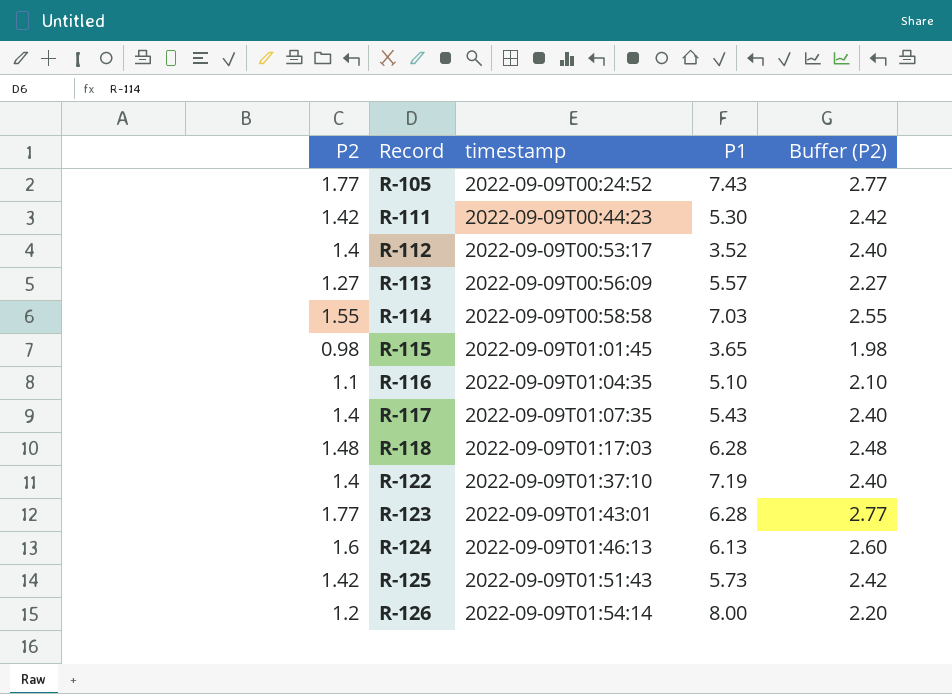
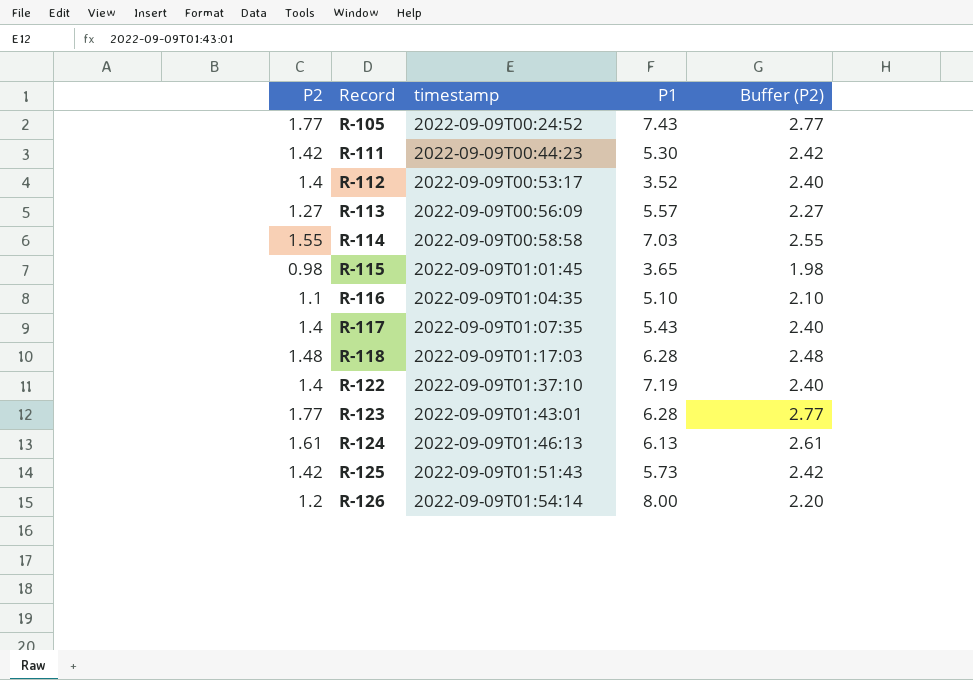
R-124 | P2: 1.6 -> 1.61
R-124 | Buffer (P2): 2.60 -> 2.61

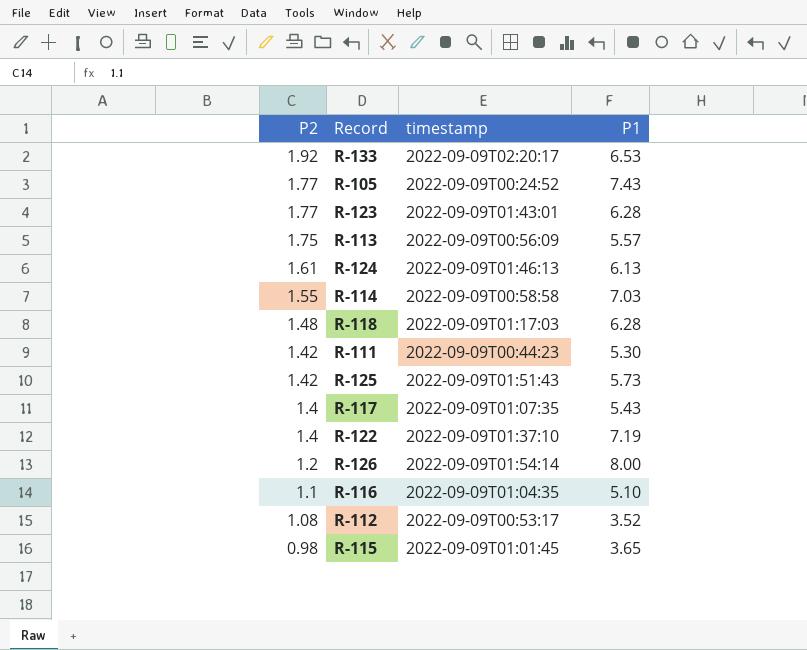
row order: Record ascending -> P2 descending
column Buffer (P2) | formula: [P2] + 1 -> none
row R-133: none -> 1.92 | 2022-09-09T02:20:17 | 6.53
R-113 | P2: 1.27 -> 1.75
R-112 | P2: 1.4 -> 1.08

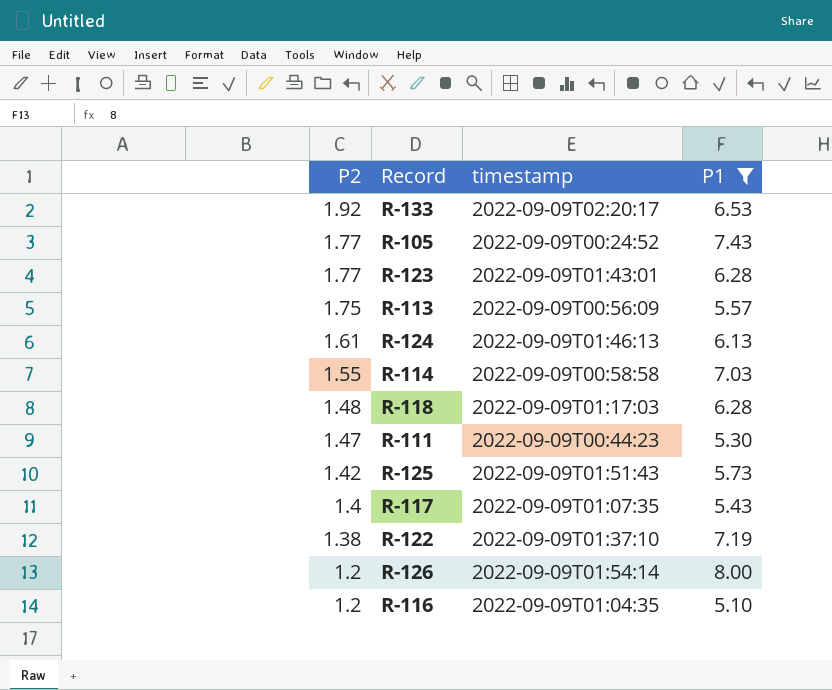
filter: none -> P1 >= 5.10
R-111 | P2: 1.42 -> 1.47
R-122 | P2: 1.4 -> 1.38
R-116 | P2: 1.1 -> 1.2

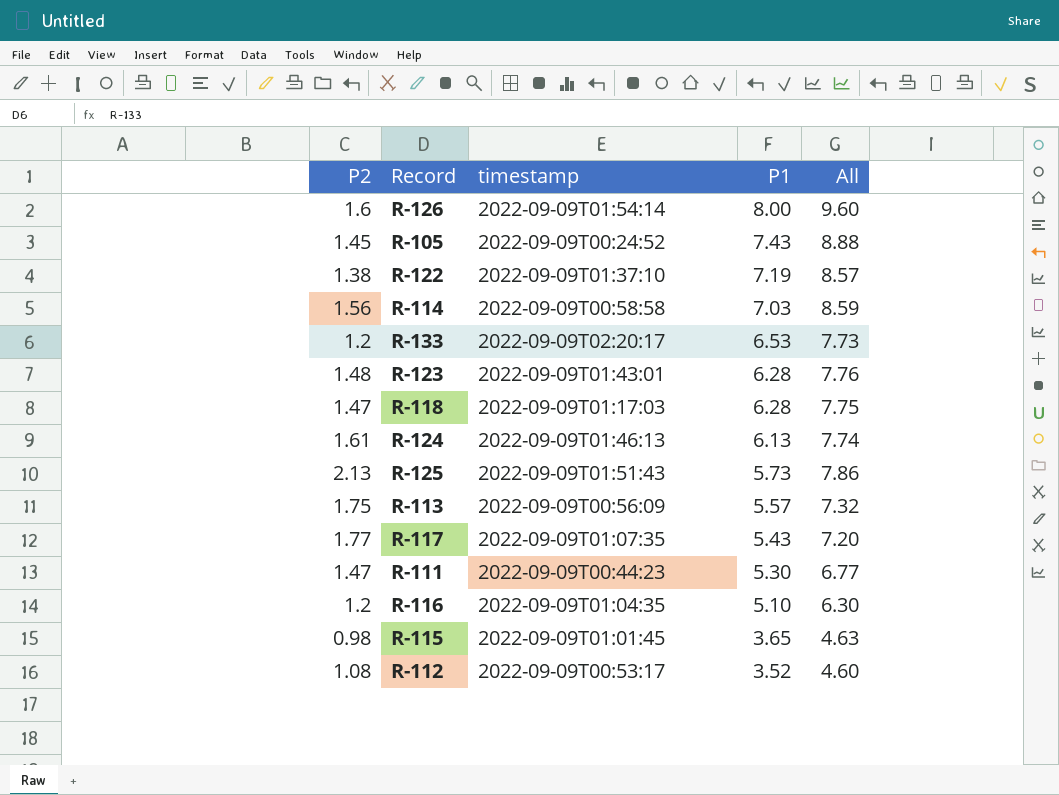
filter: P1 >= 5.10 -> none
row order: P2 descending -> P1 descending
column All | formula: none -> [P2] + [P1]
R-126 | P2: 1.2 -> 1.6
R-105 | P2: 1.77 -> 1.45
R-114 | P2: 1.55 -> 1.56
R-133 | P2: 1.92 -> 1.2
R-123 | P2: 1.77 -> 1.48
R-118 | P2: 1.48 -> 1.47
R-125 | P2: 1.42 -> 2.13
R-117 | P2: 1.4 -> 1.77

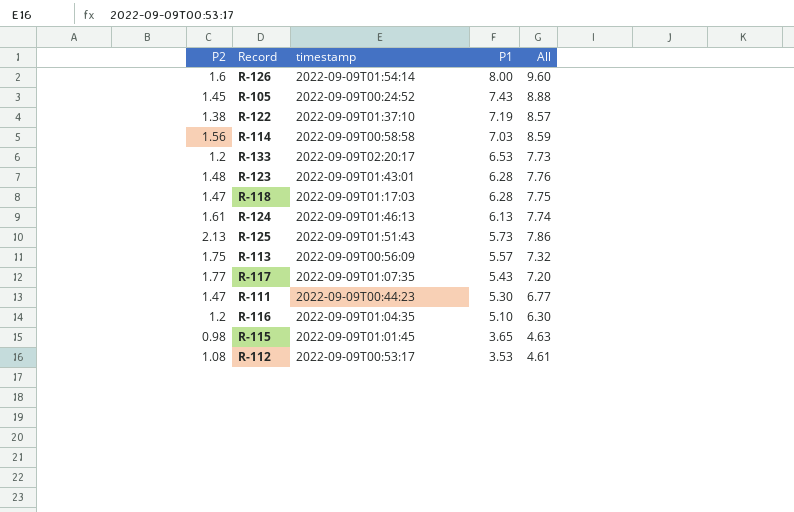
R-112 | P1: 3.52 -> 3.53
R-112 | All: 4.60 -> 4.61

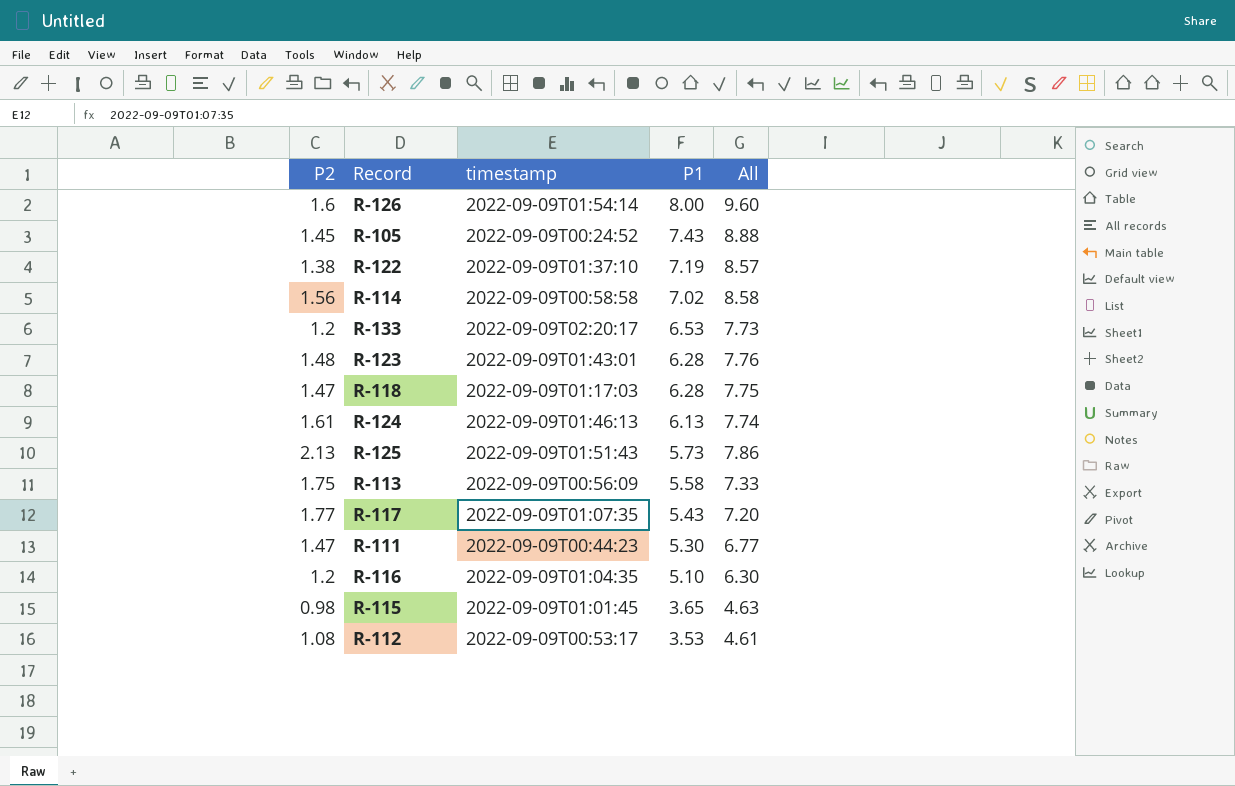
R-114 | P1: 7.03 -> 7.02
R-114 | All: 8.59 -> 8.58
R-113 | P1: 5.57 -> 5.58
R-113 | All: 7.32 -> 7.33

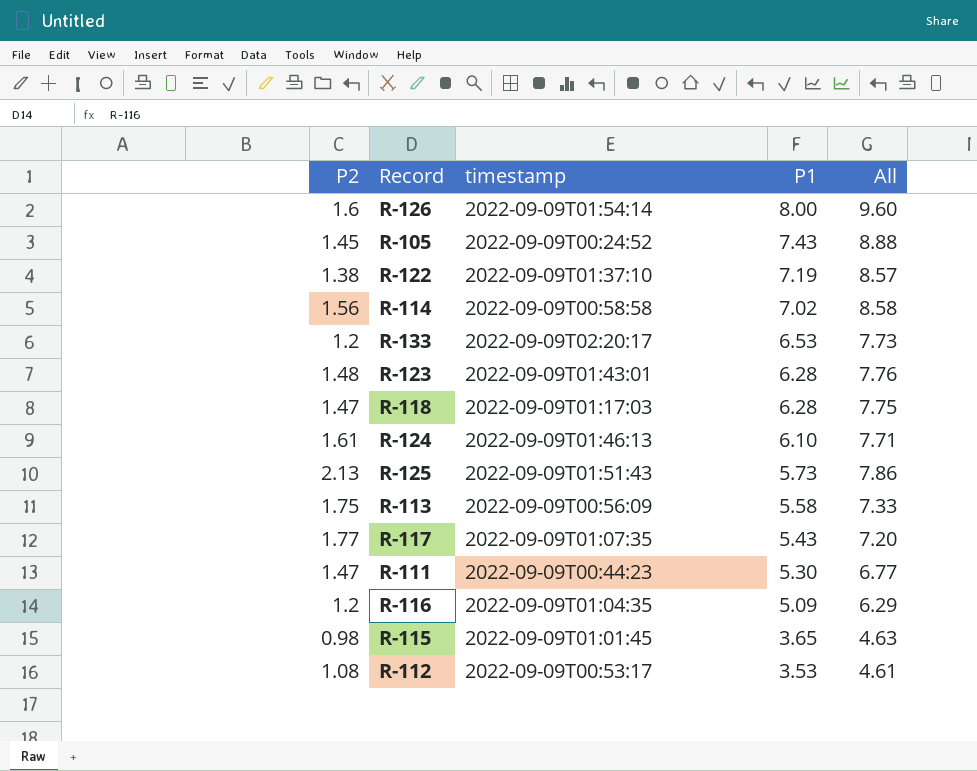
R-124 | P1: 6.13 -> 6.10
R-124 | All: 7.74 -> 7.71
R-116 | P1: 5.10 -> 5.09
R-116 | All: 6.30 -> 6.29

